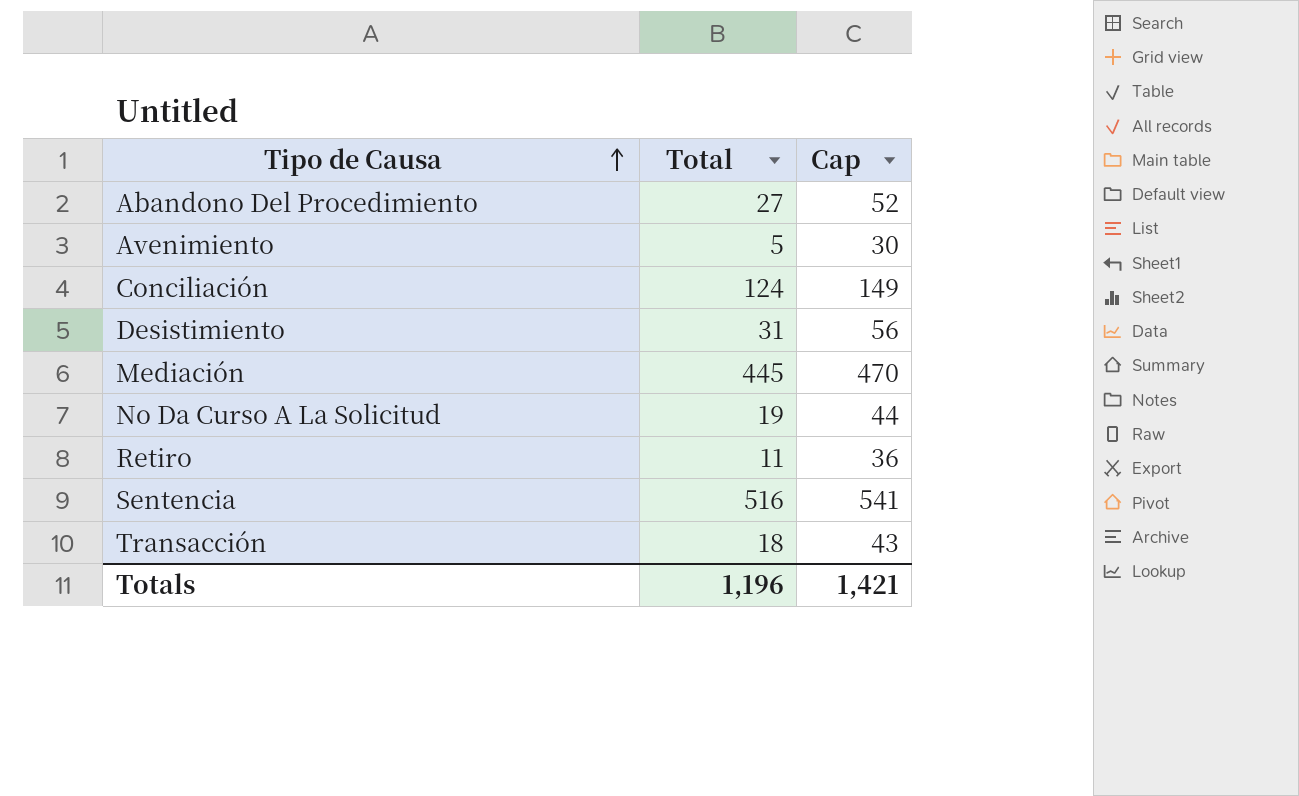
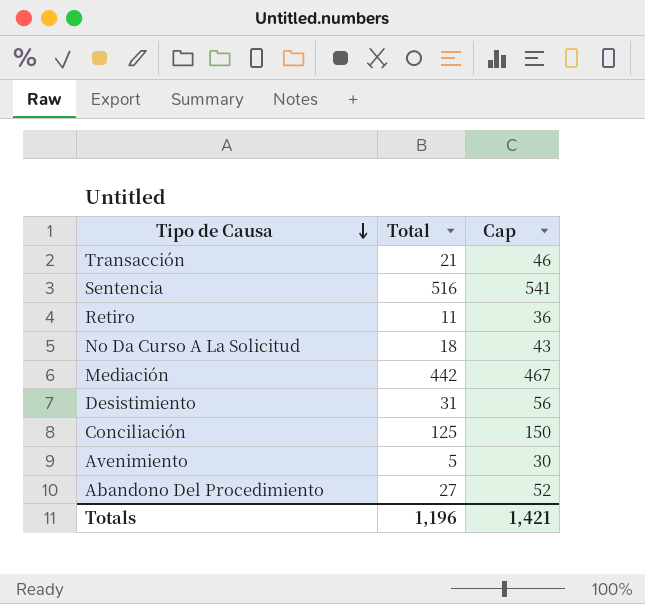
row order: Tipo de Causa ascending -> Tipo de Causa descending
Transacción | Total: 18 -> 21
Transacción | Cap: 43 -> 46
No Da Curso A La Solicitud | Total: 19 -> 18
No Da Curso A La Solicitud | Cap: 44 -> 43
Mediación | Total: 445 -> 442
Mediación | Cap: 470 -> 467
Conciliación | Total: 124 -> 125
Conciliación | Cap: 149 -> 150

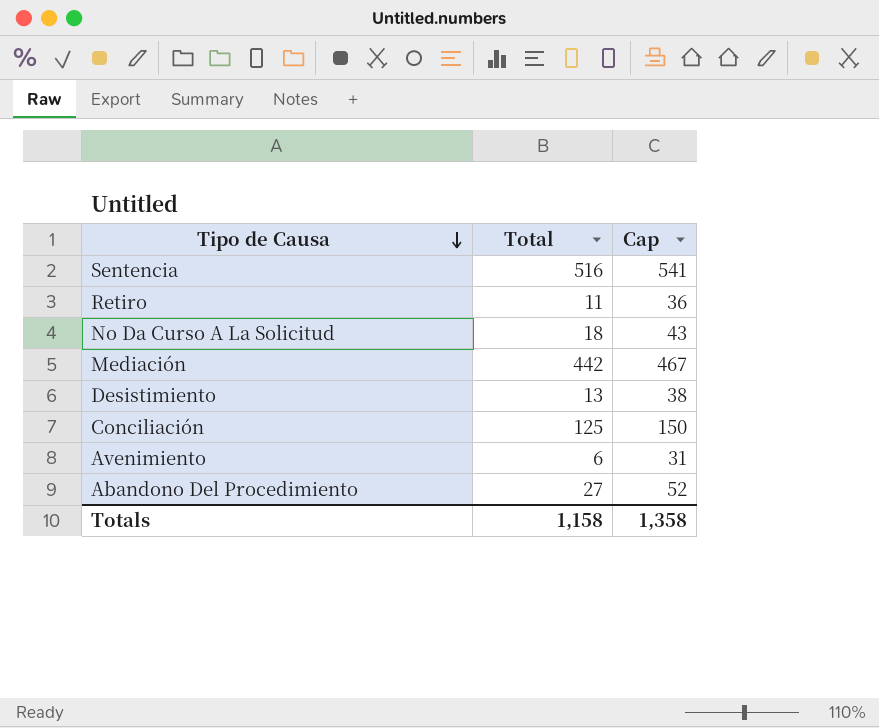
row Transacción: 21 | 46 -> none
Desistimiento | Total: 31 -> 13
Desistimiento | Cap: 56 -> 38
Avenimiento | Total: 5 -> 6
Avenimiento | Cap: 30 -> 31
Totals | Total: 1,196 -> 1,158
Totals | Cap: 1,421 -> 1,358

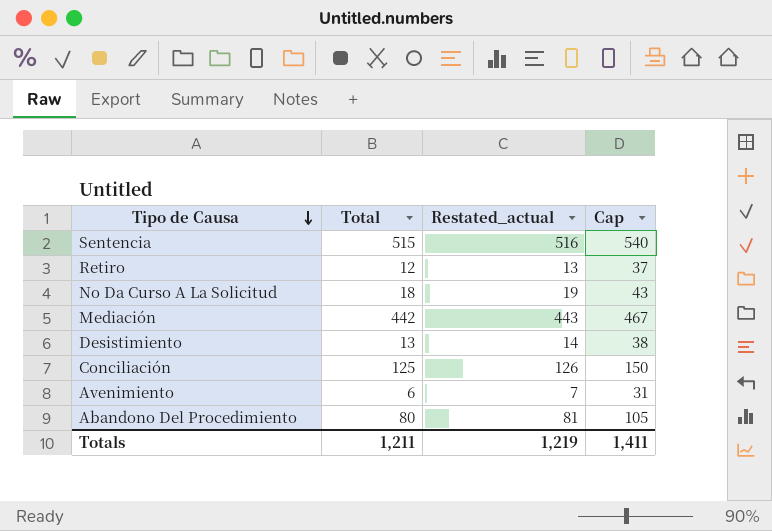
column Restated_actual | formula: none -> [Total] + 1
Sentencia | Total: 516 -> 515
Sentencia | Cap: 541 -> 540
Retiro | Total: 11 -> 12
Retiro | Cap: 36 -> 37
Abandono Del Procedimiento | Total: 27 -> 80
Abandono Del Procedimiento | Cap: 52 -> 105
Totals | Total: 1,158 -> 1,211
Totals | Cap: 1,358 -> 1,411

